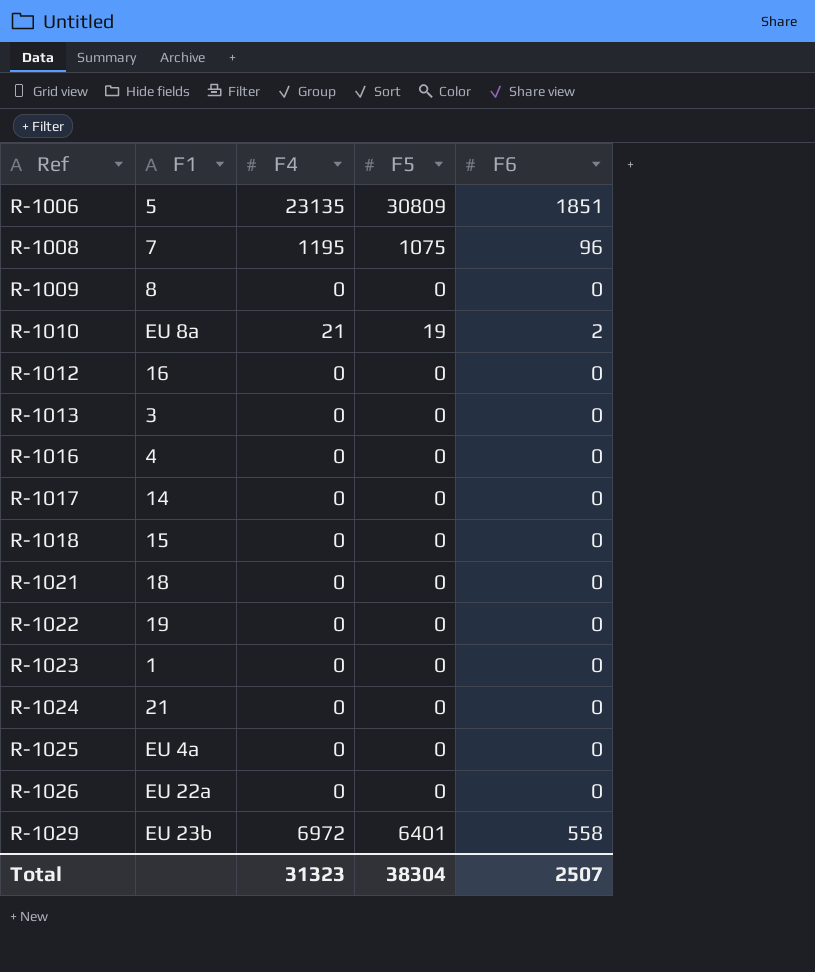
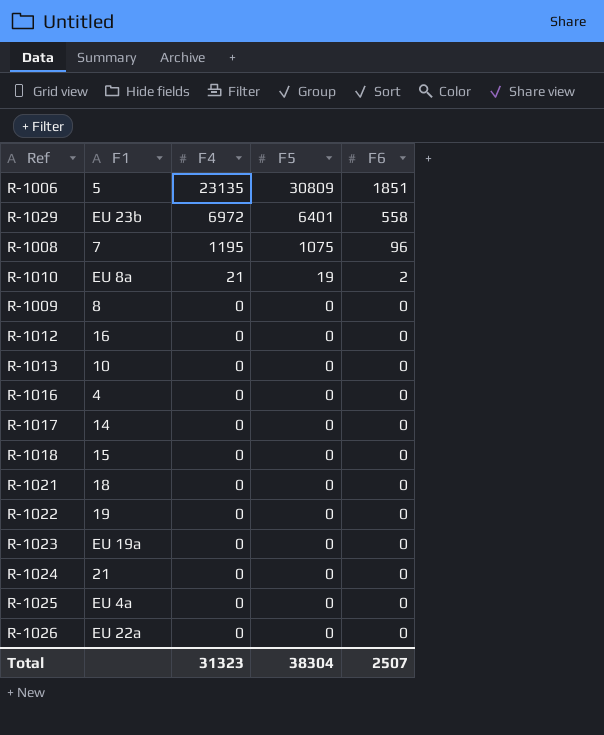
row order: Ref ascending -> F4 descending
R-1013 | F1: 3 -> 10
R-1023 | F1: 1 -> EU 19a

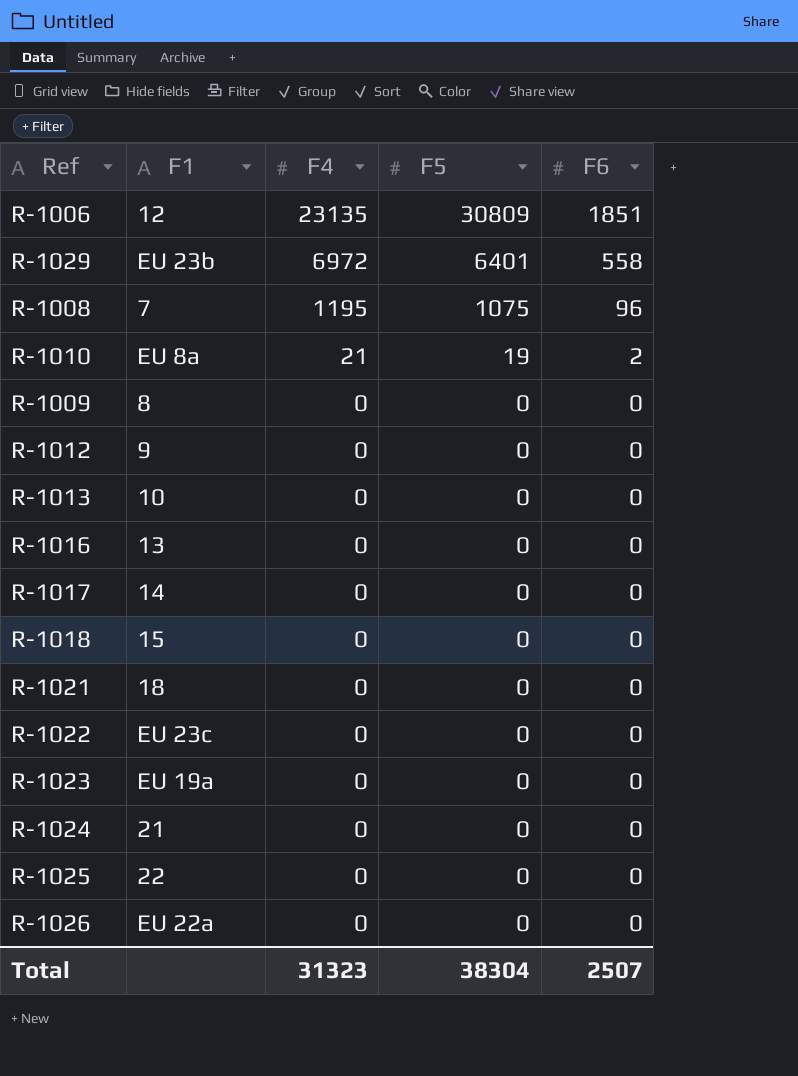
R-1006 | F1: 5 -> 12
R-1012 | F1: 16 -> 9
R-1016 | F1: 4 -> 13
R-1022 | F1: 19 -> EU 23c
R-1025 | F1: EU 4a -> 22

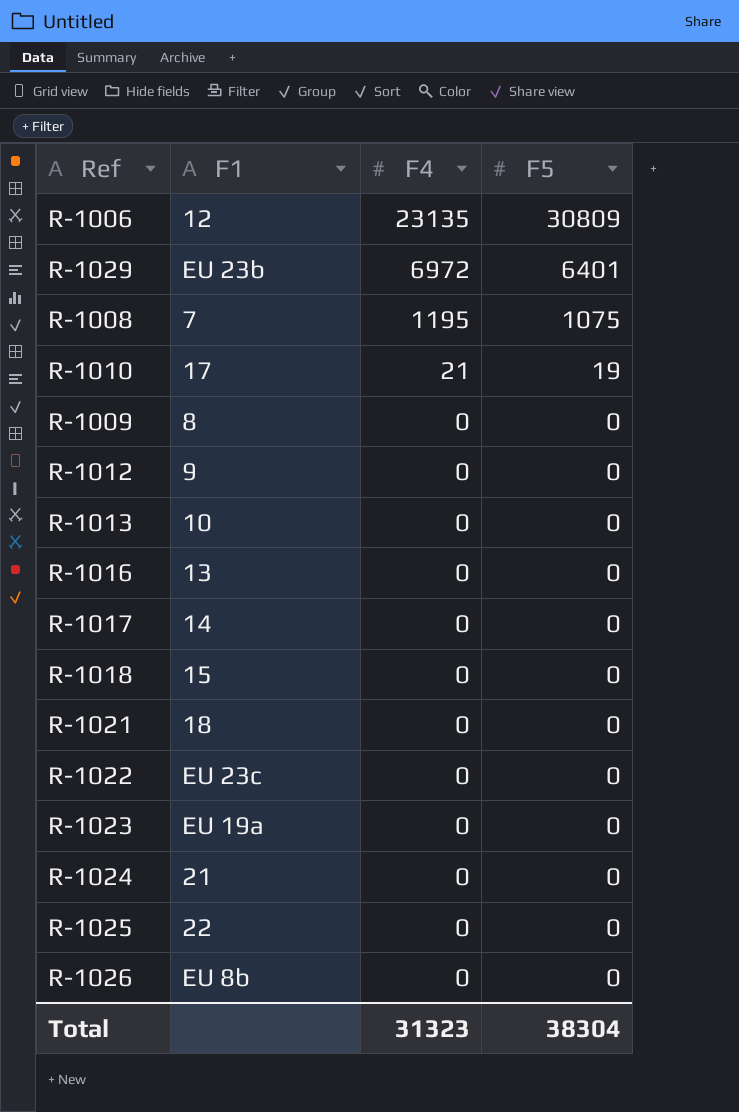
column F6 | position: 5 -> none
R-1010 | F1: EU 8a -> 17
R-1026 | F1: EU 22a -> EU 8b

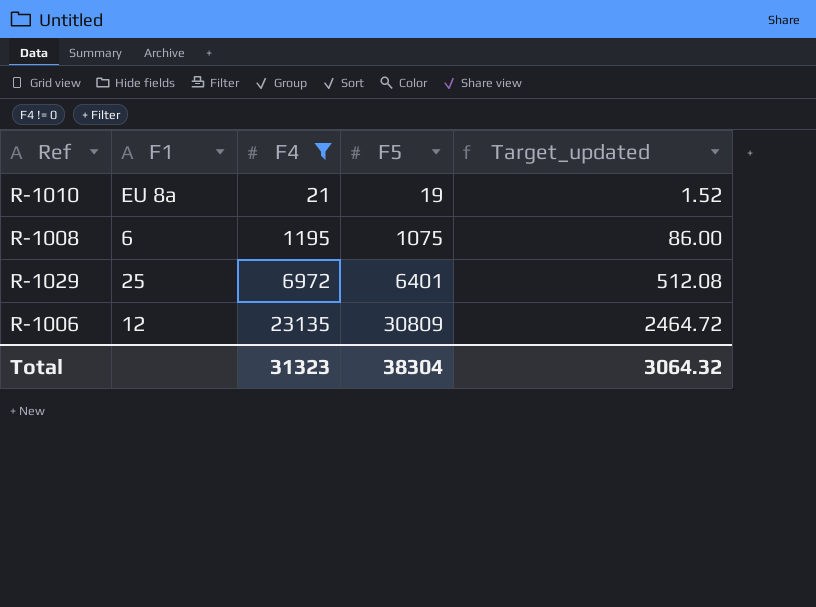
filter: none -> F4 != 0
row order: F4 descending -> F4 ascending
column Target_updated | formula: none -> [F5] * 0.08
R-1010 | F1: 17 -> EU 8a
R-1008 | F1: 7 -> 6
R-1029 | F1: EU 23b -> 25

